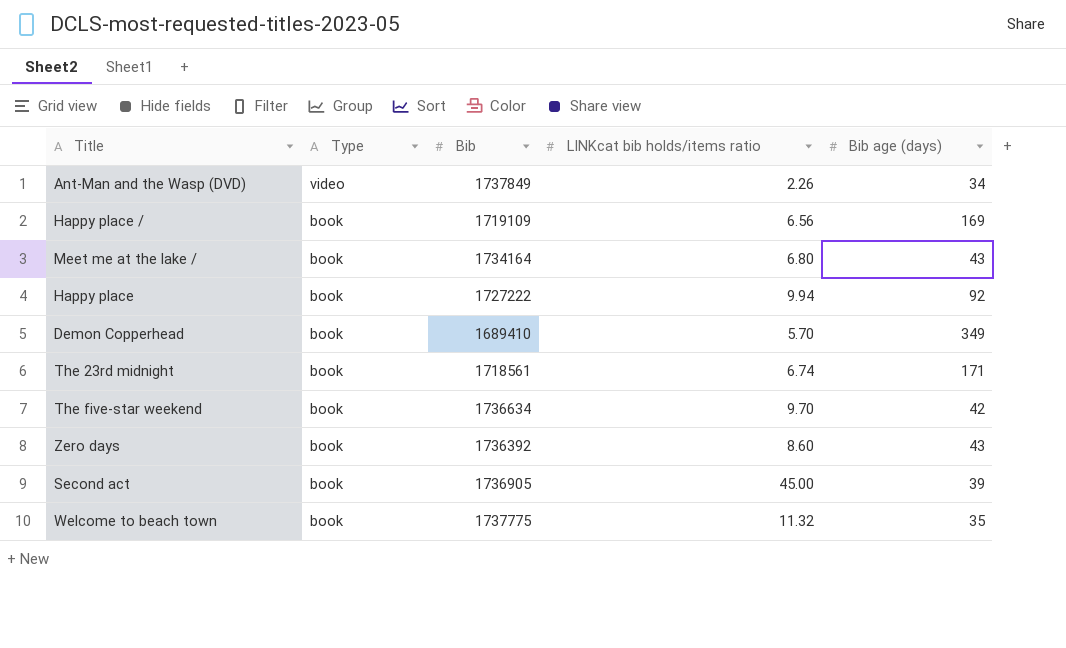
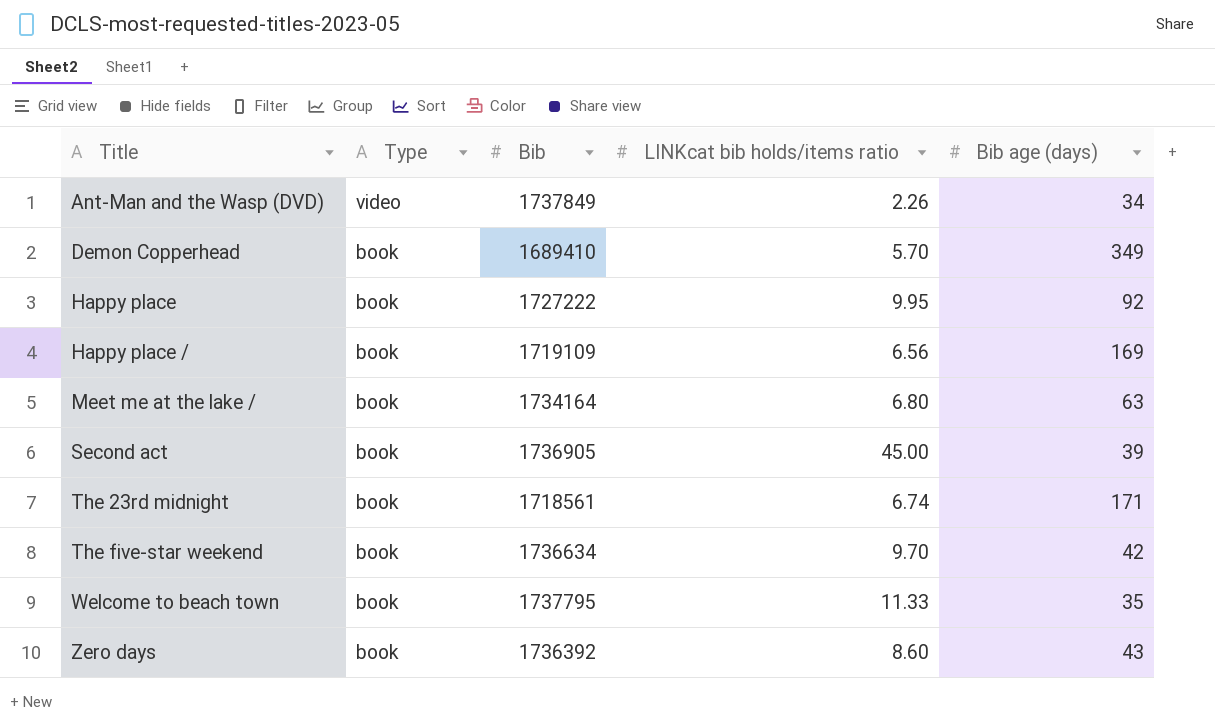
row order: Type descending -> Title ascending
Happy place | LINKcat bib holds/items ratio: 9.94 -> 9.95
Meet me at the lake / | Bib age (days): 43 -> 63
Welcome to beach town | Bib: 1737775 -> 1737795
Welcome to beach town | LINKcat bib holds/items ratio: 11.32 -> 11.33

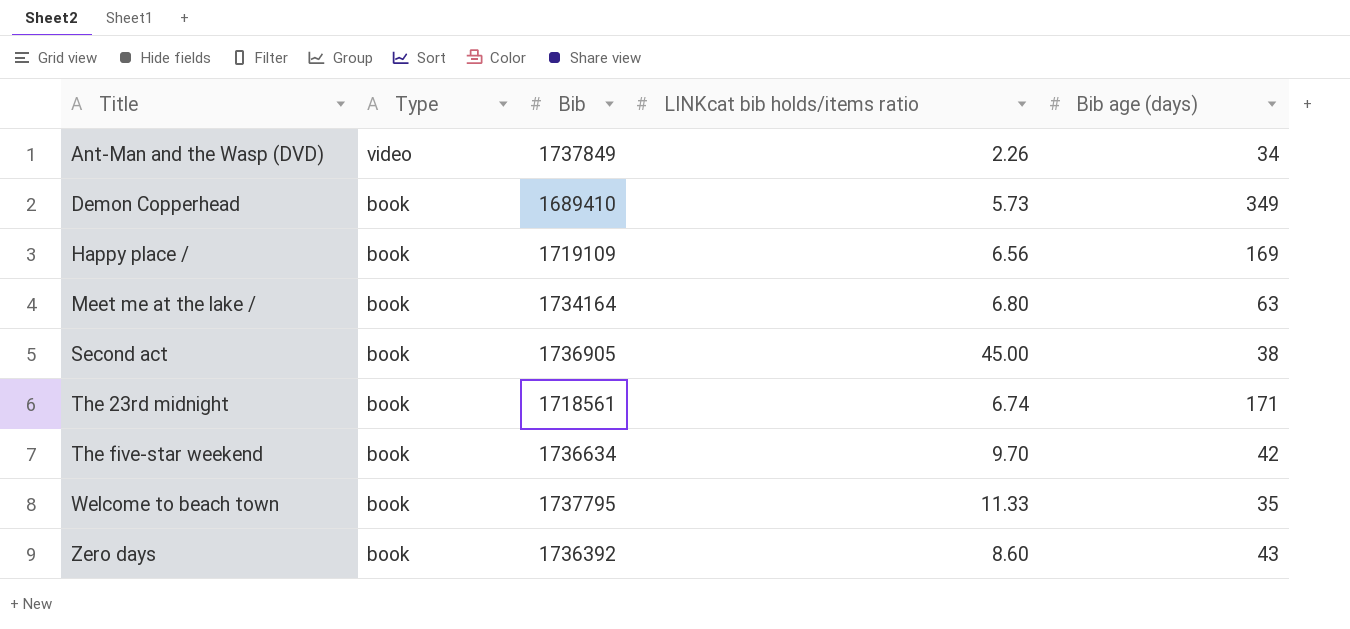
row Happy place: book | 1727222 | 9.95 | 92 -> none
Demon Copperhead | LINKcat bib holds/items ratio: 5.70 -> 5.73
Second act | Bib age (days): 39 -> 38

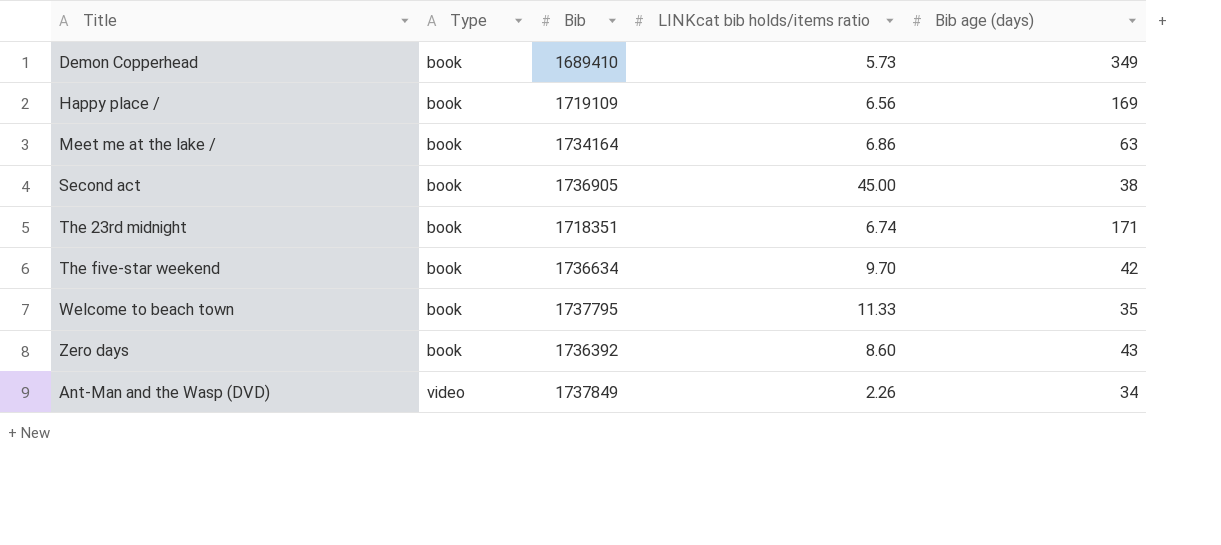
row order: Title ascending -> Type ascending
Meet me at the lake / | LINKcat bib holds/items ratio: 6.80 -> 6.86
The 23rd midnight | Bib: 1718561 -> 1718351

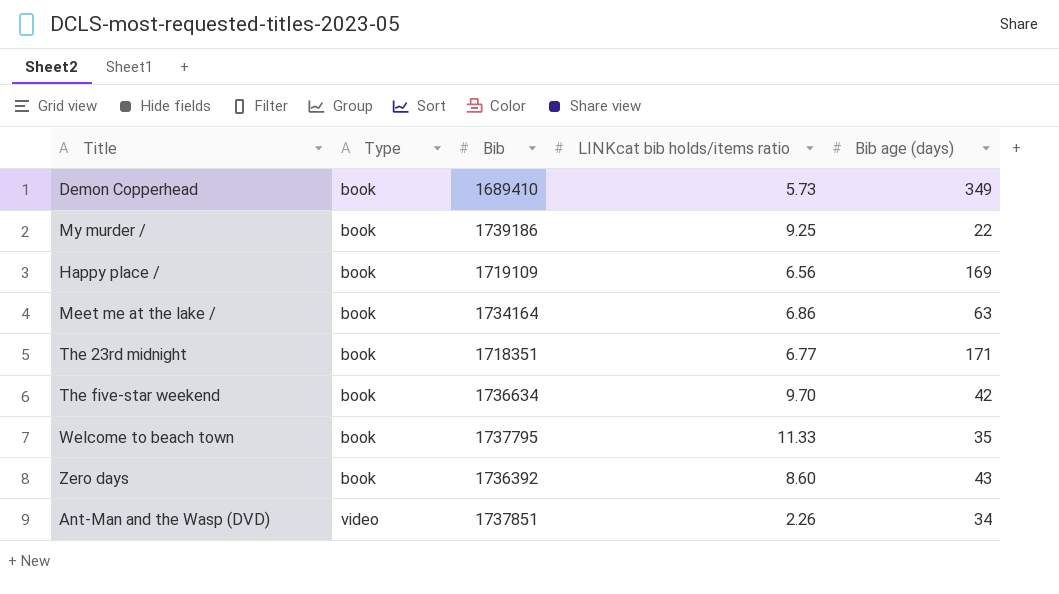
row Second act: book | 1736905 | 45.00 | 38 -> none
row My murder /: none -> book | 1739186 | 9.25 | 22
The 23rd midnight | LINKcat bib holds/items ratio: 6.74 -> 6.77
Ant-Man and the Wasp (DVD) | Bib: 1737849 -> 1737851

